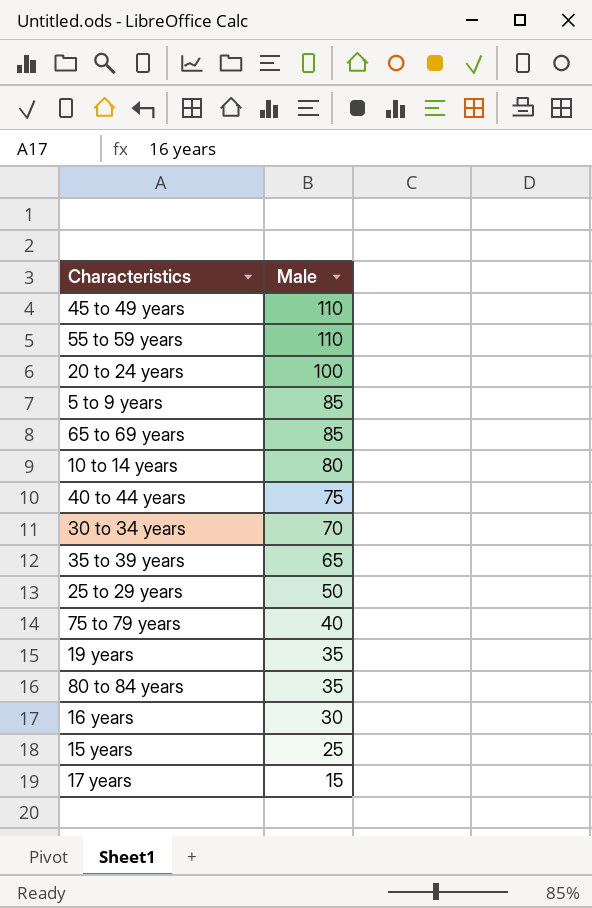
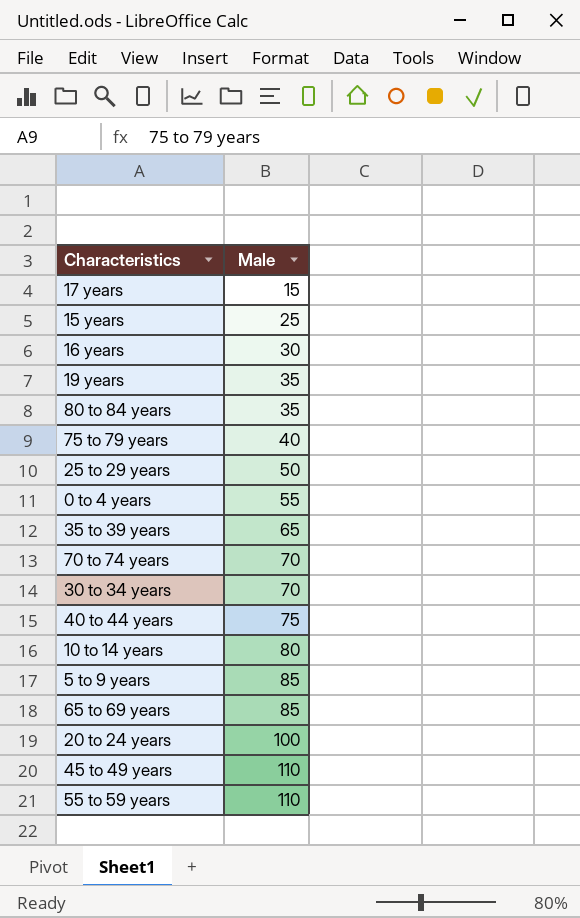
row order: Male descending -> Male ascending
row 0 to 4 years: none -> 55
row 70 to 74 years: none -> 70

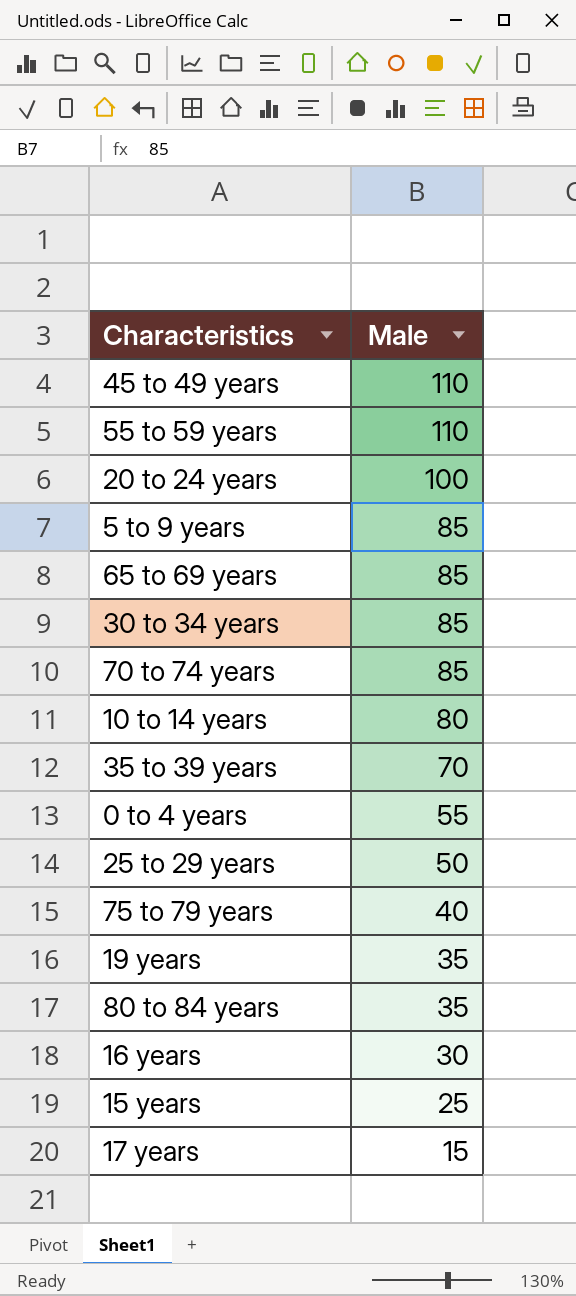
row order: Male ascending -> Male descending
row 40 to 44 years: 75 -> none
30 to 34 years | Male: 70 -> 85
70 to 74 years | Male: 70 -> 85
35 to 39 years | Male: 65 -> 70

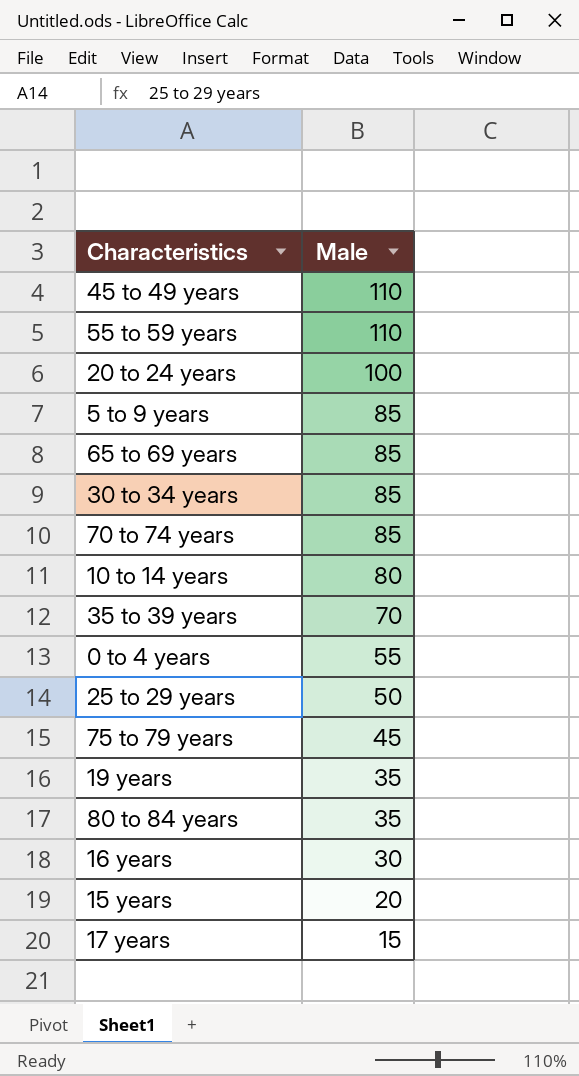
75 to 79 years | Male: 40 -> 45
15 years | Male: 25 -> 20

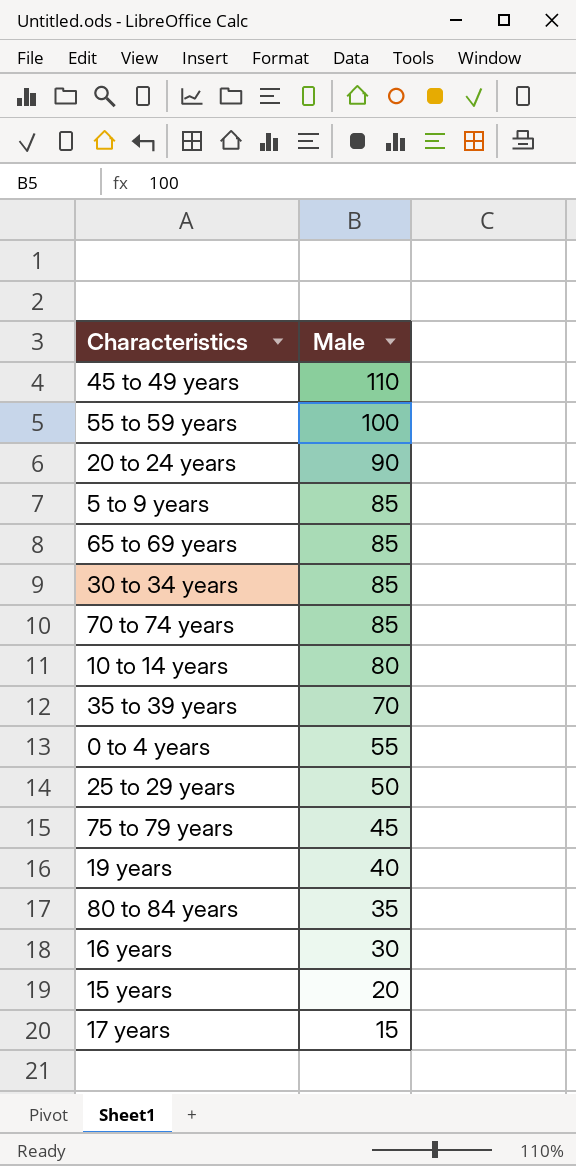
55 to 59 years | Male: 110 -> 100
20 to 24 years | Male: 100 -> 90
19 years | Male: 35 -> 40

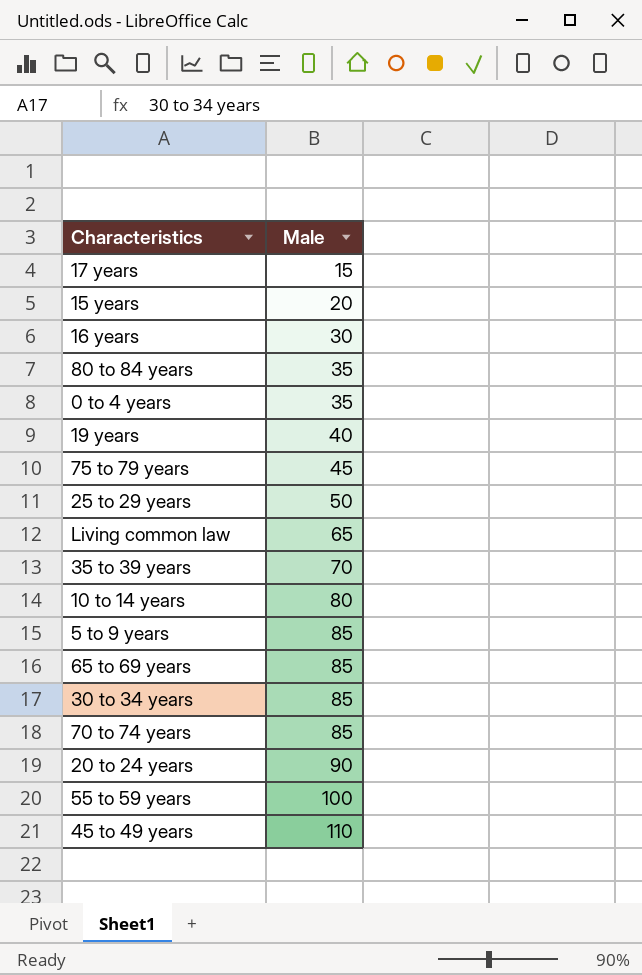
row order: Male descending -> Male ascending
0 to 4 years | Male: 55 -> 35
row Living common law: none -> 65

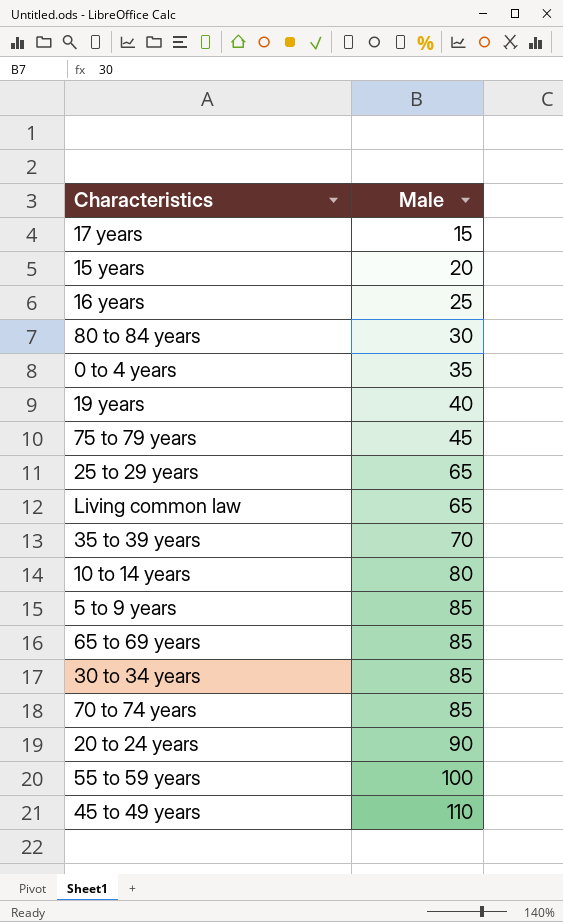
16 years | Male: 30 -> 25
80 to 84 years | Male: 35 -> 30
25 to 29 years | Male: 50 -> 65

